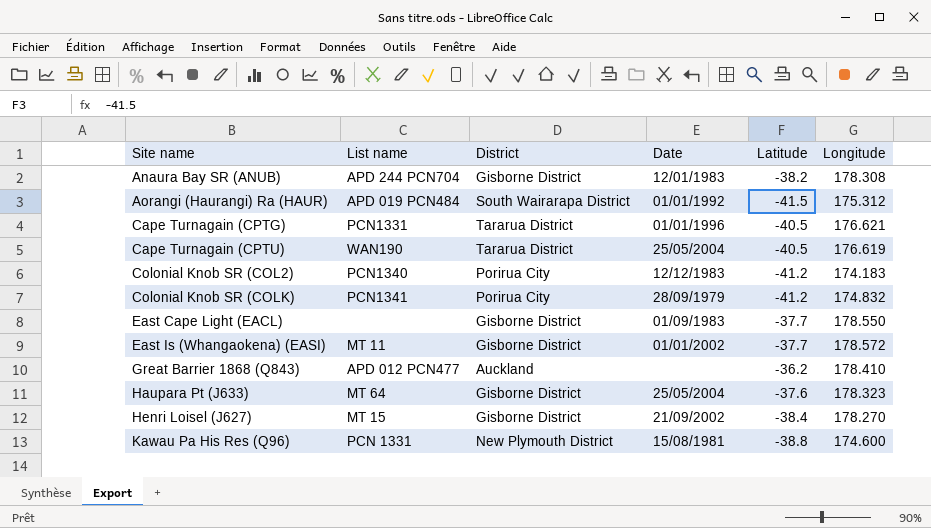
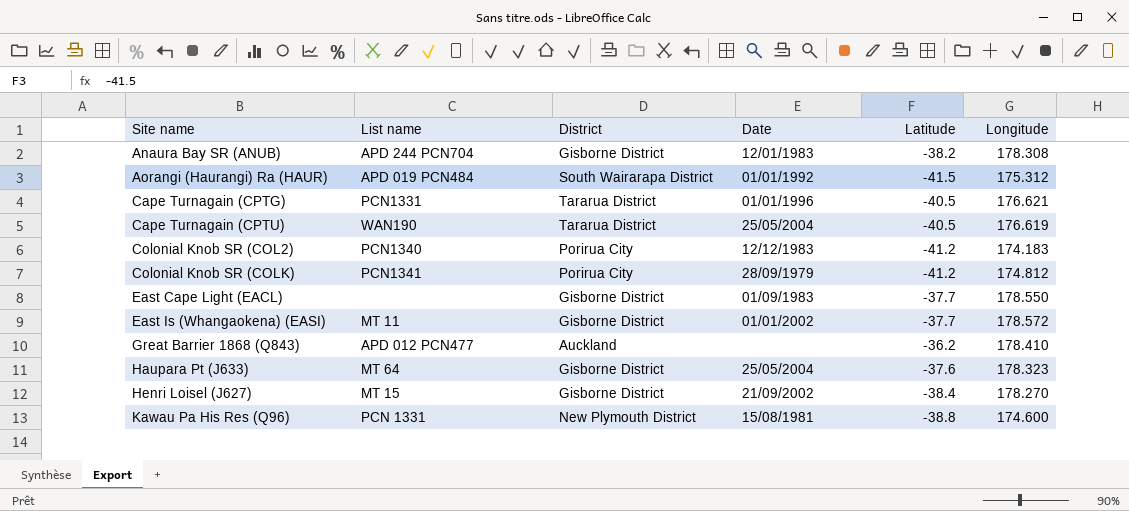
Colonial Knob SR (COLK) | Longitude: 174.832 -> 174.812

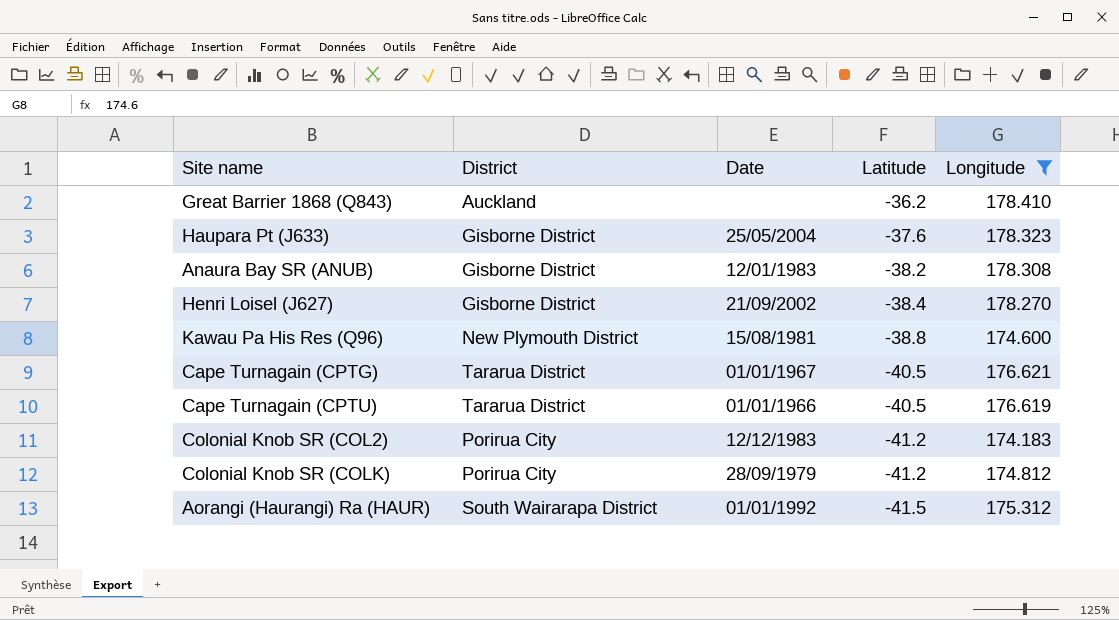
filter: none -> Longitude <= 178.410
row order: Site name ascending -> Latitude descending
column List name | position: 2 -> none
Cape Turnagain (CPTG) | Date: 01/01/1996 -> 01/01/1967
Cape Turnagain (CPTU) | Date: 25/05/2004 -> 01/01/1966

